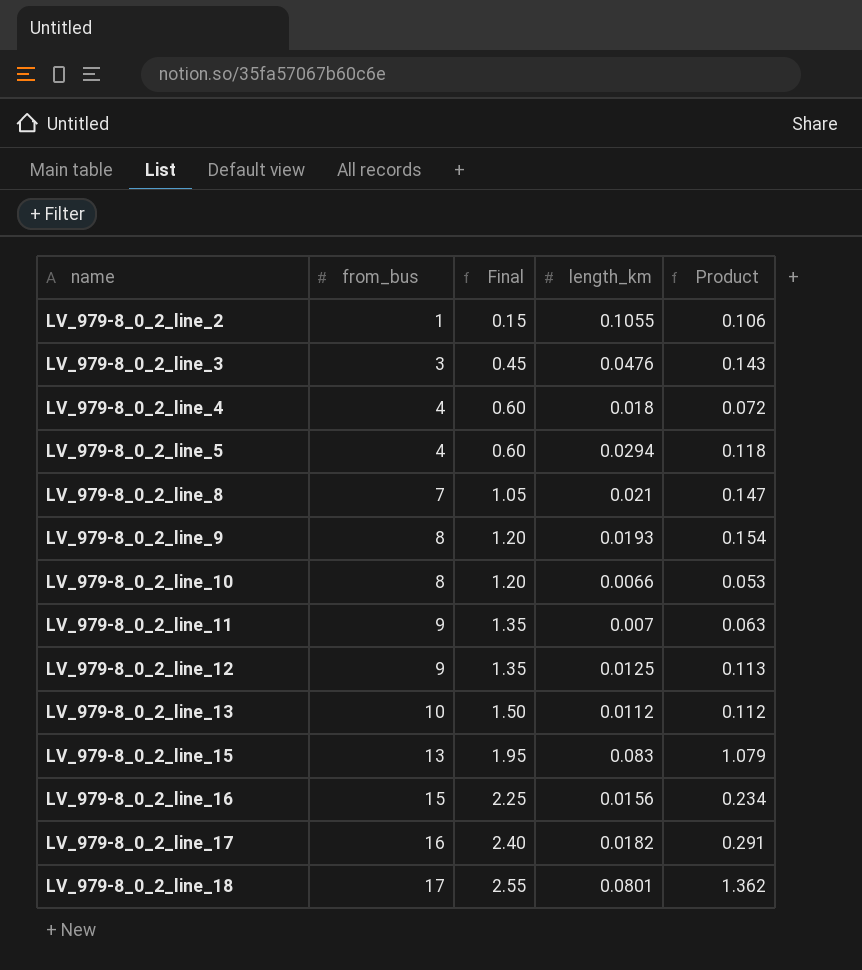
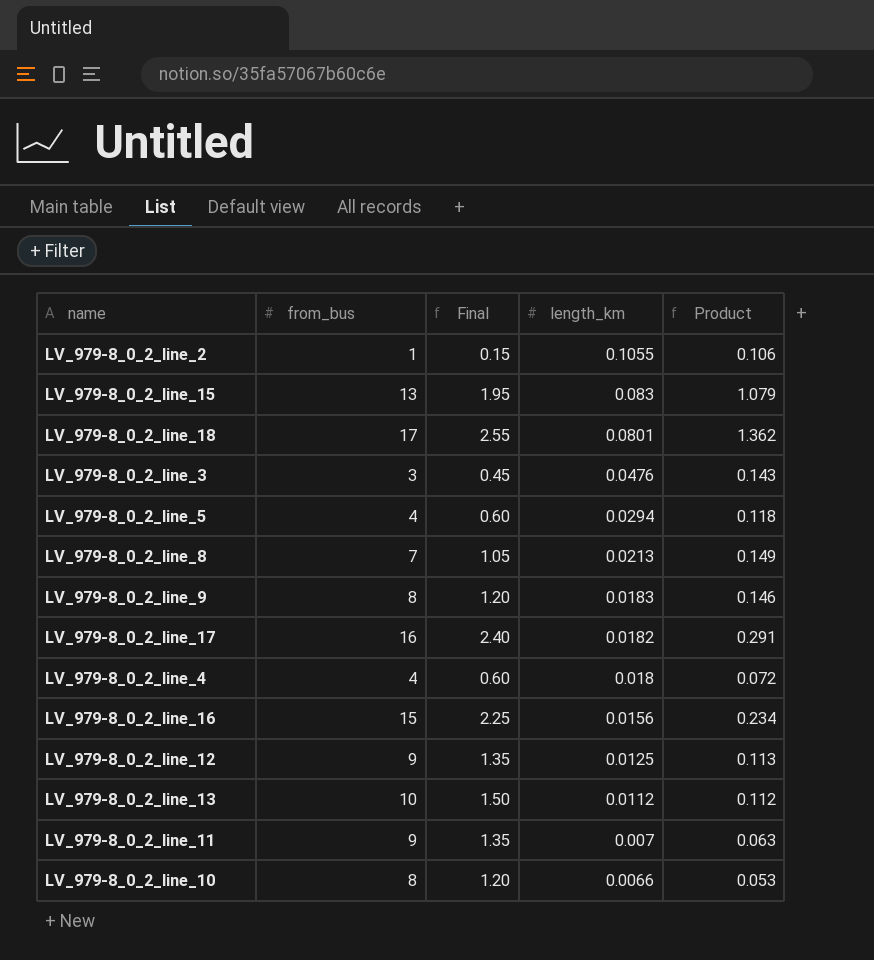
row order: name ascending -> length_km descending
LV_979-8_0_2_line_8 | length_km: 0.021 -> 0.0213
LV_979-8_0_2_line_8 | Product: 0.147 -> 0.149
LV_979-8_0_2_line_9 | length_km: 0.0193 -> 0.0183
LV_979-8_0_2_line_9 | Product: 0.154 -> 0.146

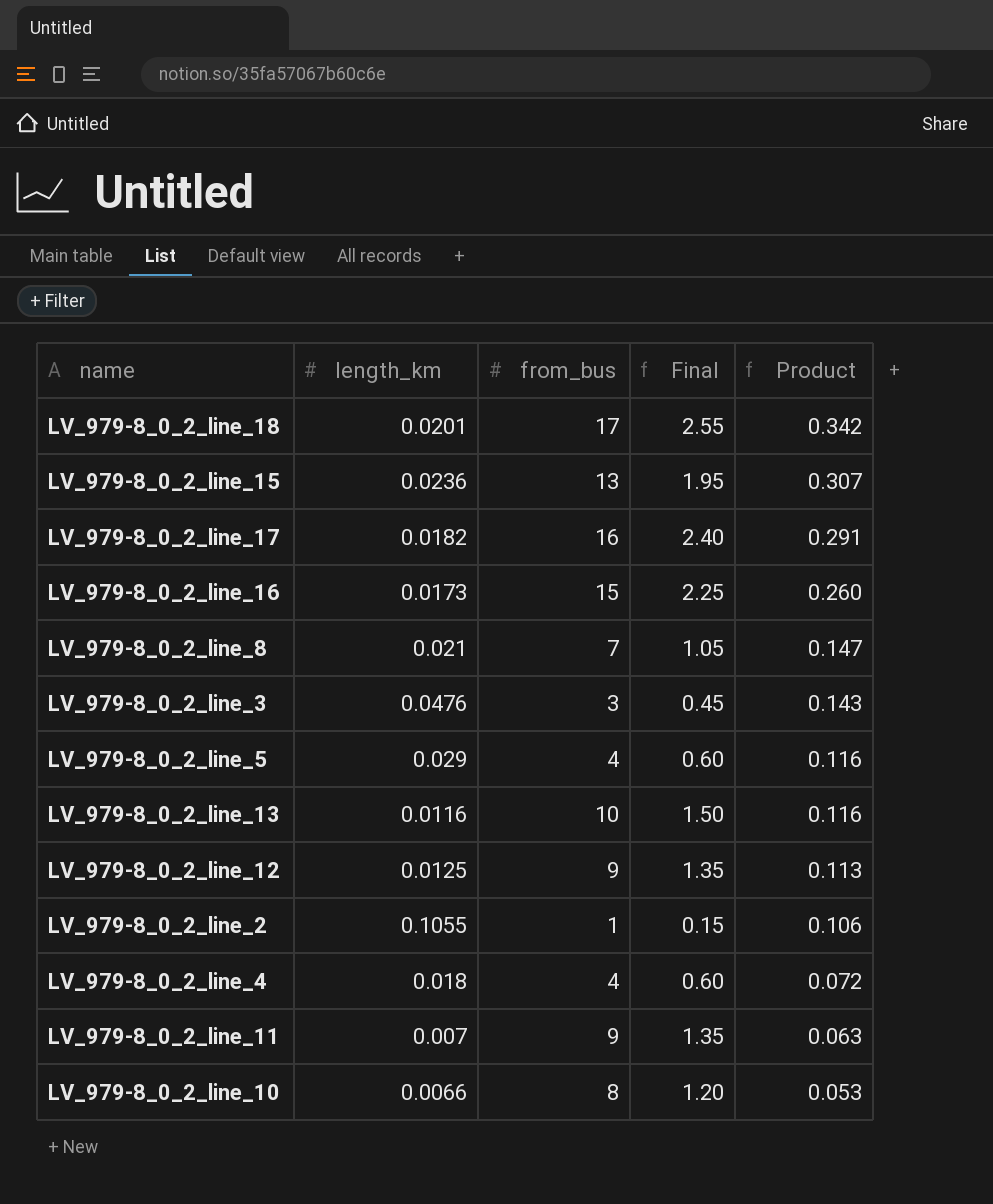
row order: length_km descending -> Product descending
column length_km | position: 4 -> 2
row LV_979-8_0_2_line_9: 8 | 1.20 | 0.0183 | 0.146 -> none
LV_979-8_0_2_line_18 | length_km: 0.0801 -> 0.0201
LV_979-8_0_2_line_18 | Product: 1.362 -> 0.342
LV_979-8_0_2_line_15 | length_km: 0.083 -> 0.0236
LV_979-8_0_2_line_15 | Product: 1.079 -> 0.307
LV_979-8_0_2_line_16 | length_km: 0.0156 -> 0.0173
LV_979-8_0_2_line_16 | Product: 0.234 -> 0.260
LV_979-8_0_2_line_8 | length_km: 0.0213 -> 0.021
LV_979-8_0_2_line_8 | Product: 0.149 -> 0.147
LV_979-8_0_2_line_5 | length_km: 0.0294 -> 0.029
LV_979-8_0_2_line_5 | Product: 0.118 -> 0.116
LV_979-8_0_2_line_13 | length_km: 0.0112 -> 0.0116
LV_979-8_0_2_line_13 | Product: 0.112 -> 0.116

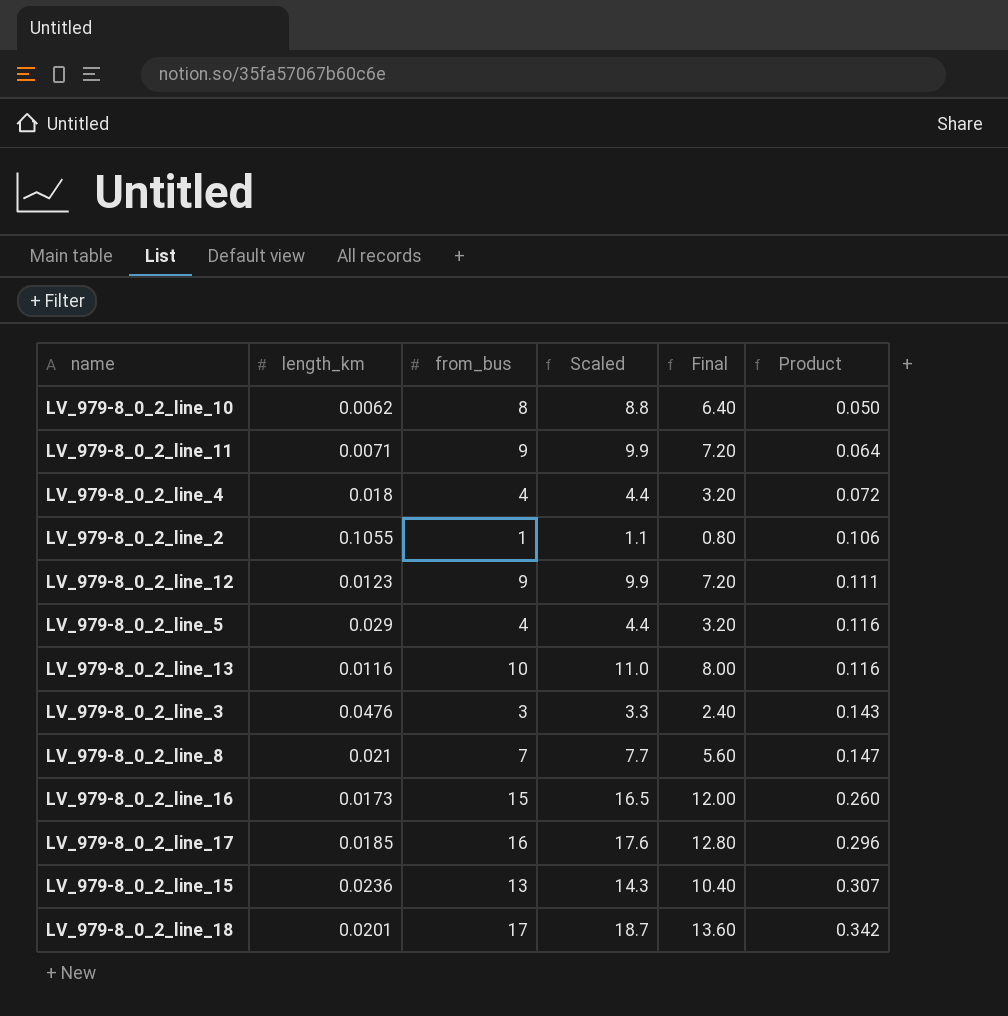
row order: Product descending -> Product ascending
column Scaled | formula: none -> [from_bus] * 1.1
column Final | formula: [from_bus] * 0.15 -> [from_bus] * 0.8
LV_979-8_0_2_line_10 | length_km: 0.0066 -> 0.0062
LV_979-8_0_2_line_10 | Product: 0.053 -> 0.050
LV_979-8_0_2_line_11 | length_km: 0.007 -> 0.0071
LV_979-8_0_2_line_11 | Product: 0.063 -> 0.064
LV_979-8_0_2_line_12 | length_km: 0.0125 -> 0.0123
LV_979-8_0_2_line_12 | Product: 0.113 -> 0.111
LV_979-8_0_2_line_17 | length_km: 0.0182 -> 0.0185
LV_979-8_0_2_line_17 | Product: 0.291 -> 0.296

